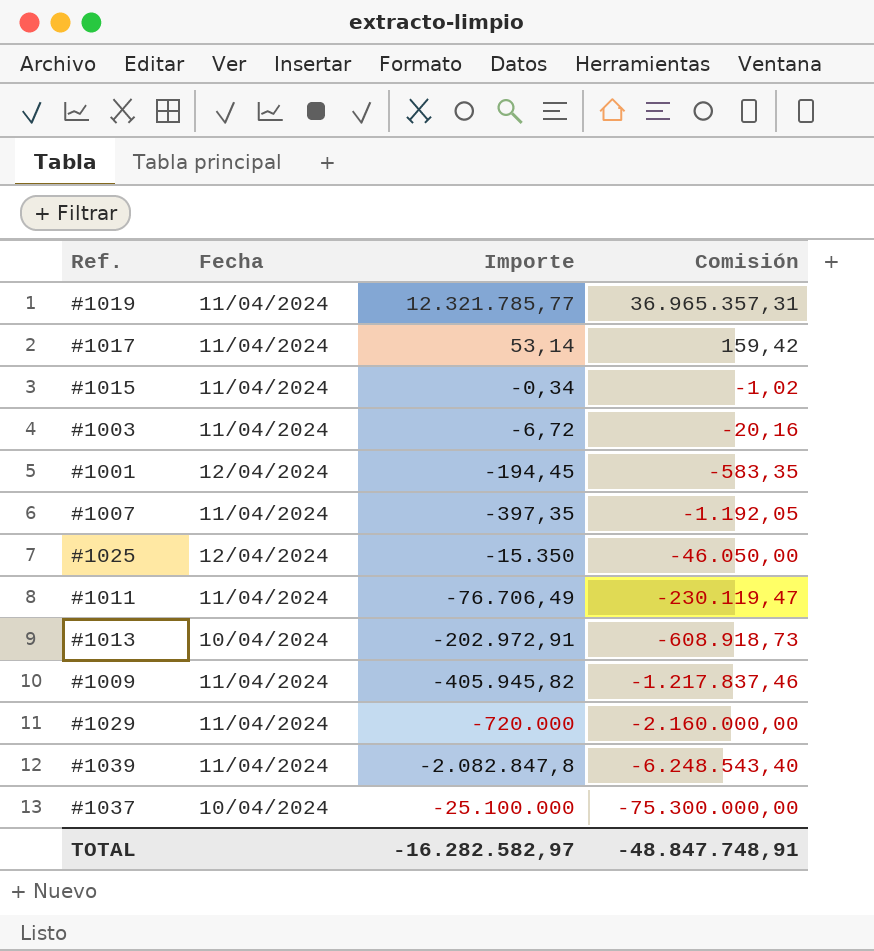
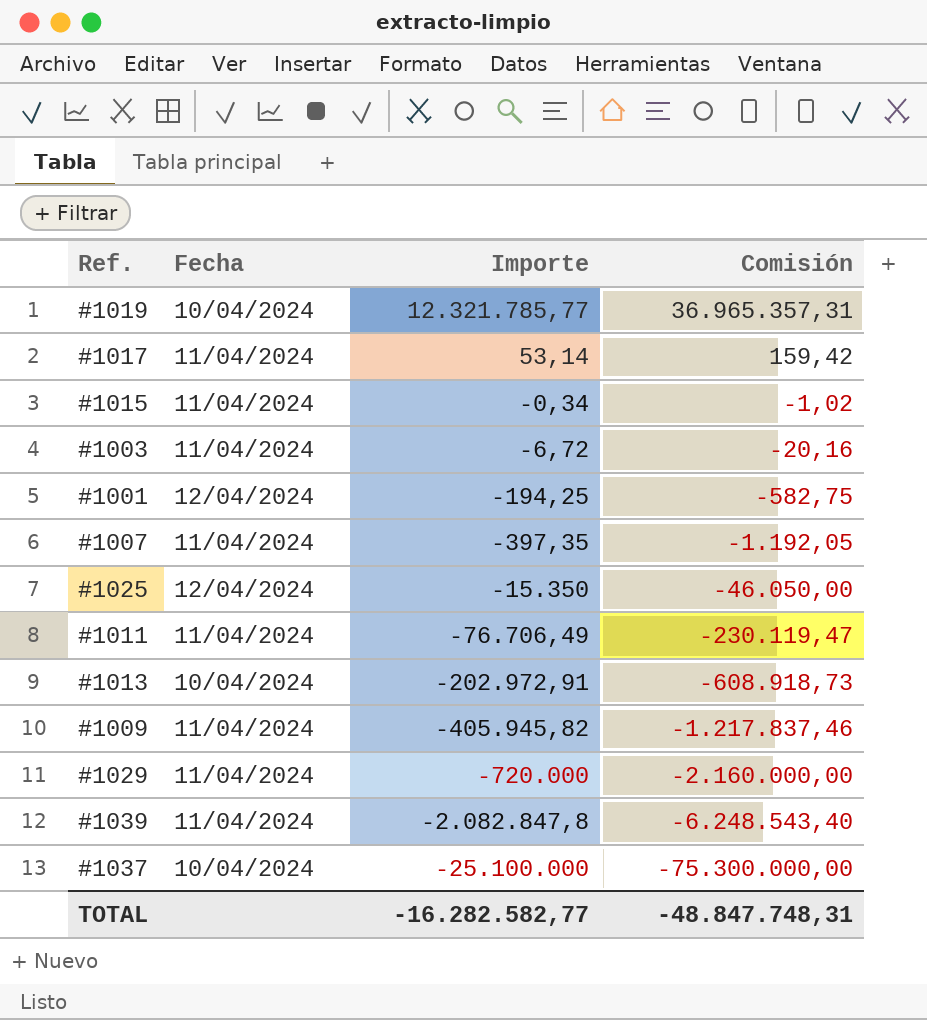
#1019 | Fecha: 11/04/2024 -> 10/04/2024
#1001 | Importe: -194,45 -> -194,25
#1001 | Comisión: -583,35 -> -582,75
TOTAL | Importe: -16.282.582,97 -> -16.282.582,77
TOTAL | Comisión: -48.847.748,91 -> -48.847.748,31

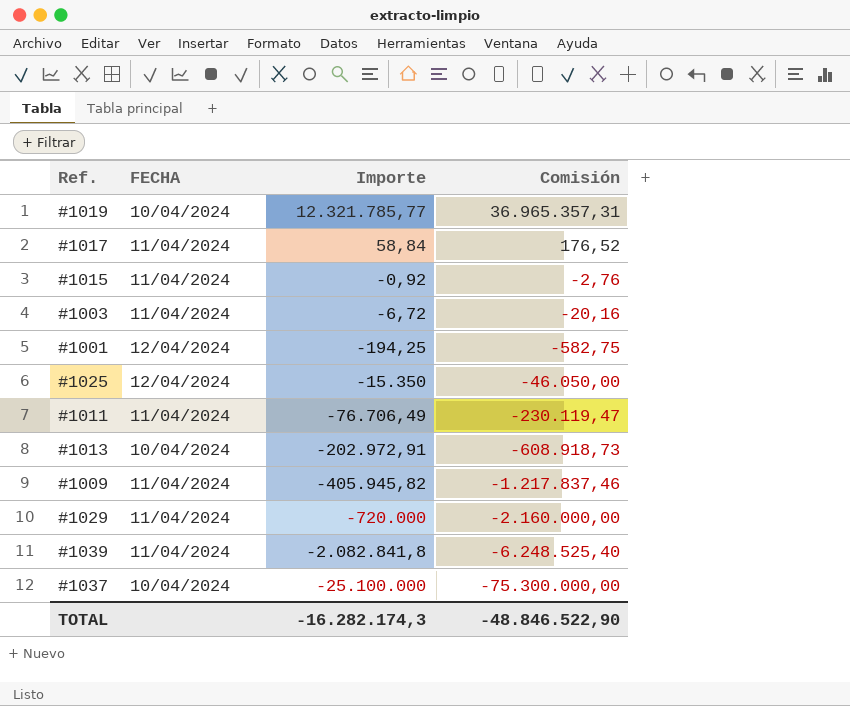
column name: Fecha -> FECHA
row #1007: 11/04/2024 | -397,35 | -1.192,05 -> none
#1017 | Importe: 53,14 -> 58,84
#1017 | Comisión: 159,42 -> 176,52
#1015 | Importe: -0,34 -> -0,92
#1015 | Comisión: -1,02 -> -2,76
#1039 | Importe: -2.082.847,8 -> -2.082.841,8
#1039 | Comisión: -6.248.543,40 -> -6.248.525,40
TOTAL | Importe: -16.282.582,77 -> -16.282.174,3
TOTAL | Comisión: -48.847.748,31 -> -48.846.522,90

